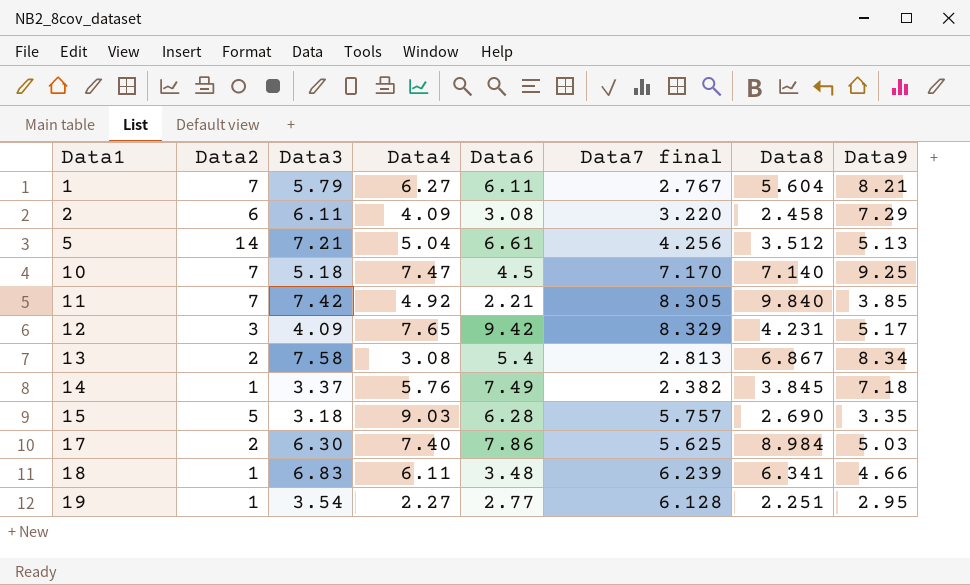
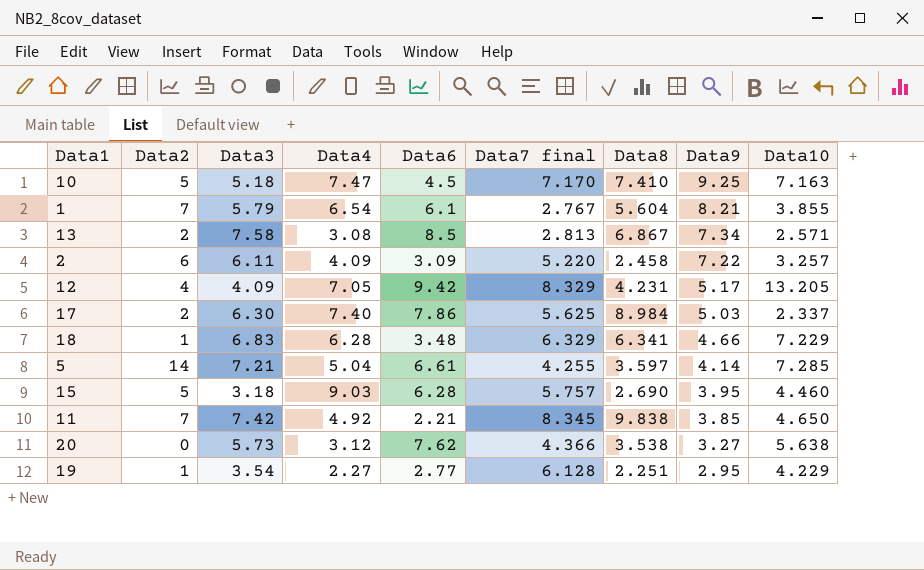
row order: Data1 ascending -> Data9 descending
column Data10 | position: none -> 9
row 14: 1 | 3.37 | 5.76 | 7.49 | 2.382 | 3.845 | 7.18 -> none
10 | Data2: 7 -> 5
10 | Data8: 7.140 -> 7.410
1 | Data4: 6.27 -> 6.54
1 | Data6: 6.11 -> 6.1
13 | Data6: 5.4 -> 8.5
13 | Data9: 8.34 -> 7.34
2 | Data6: 3.08 -> 3.09
2 | Data7 final: 3.220 -> 5.220
2 | Data9: 7.29 -> 7.22
12 | Data2: 3 -> 4
12 | Data4: 7.65 -> 7.05
18 | Data4: 6.11 -> 6.28
18 | Data7 final: 6.239 -> 6.329
5 | Data7 final: 4.256 -> 4.255
5 | Data8: 3.512 -> 3.597
5 | Data9: 5.13 -> 4.14
15 | Data9: 3.35 -> 3.95
11 | Data7 final: 8.305 -> 8.345
11 | Data8: 9.840 -> 9.838
row 20: none -> 0 | 5.73 | 3.12 | 7.62 | 4.366 | 3.538 | 3.27 | 5.638

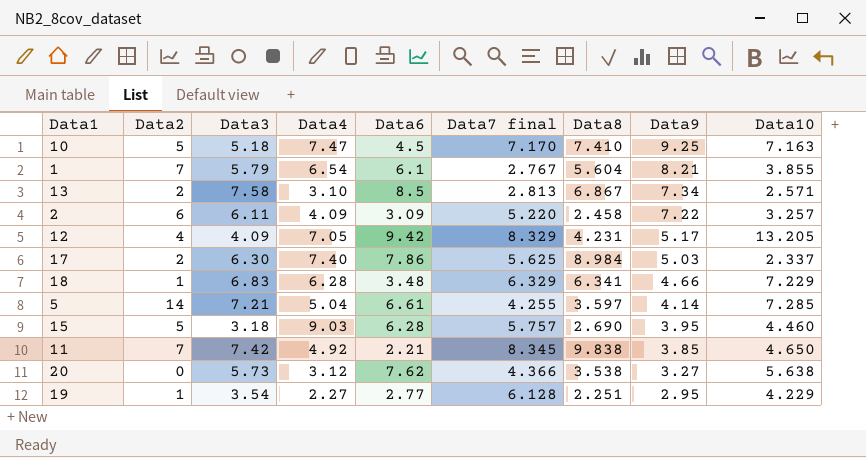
13 | Data4: 3.08 -> 3.10

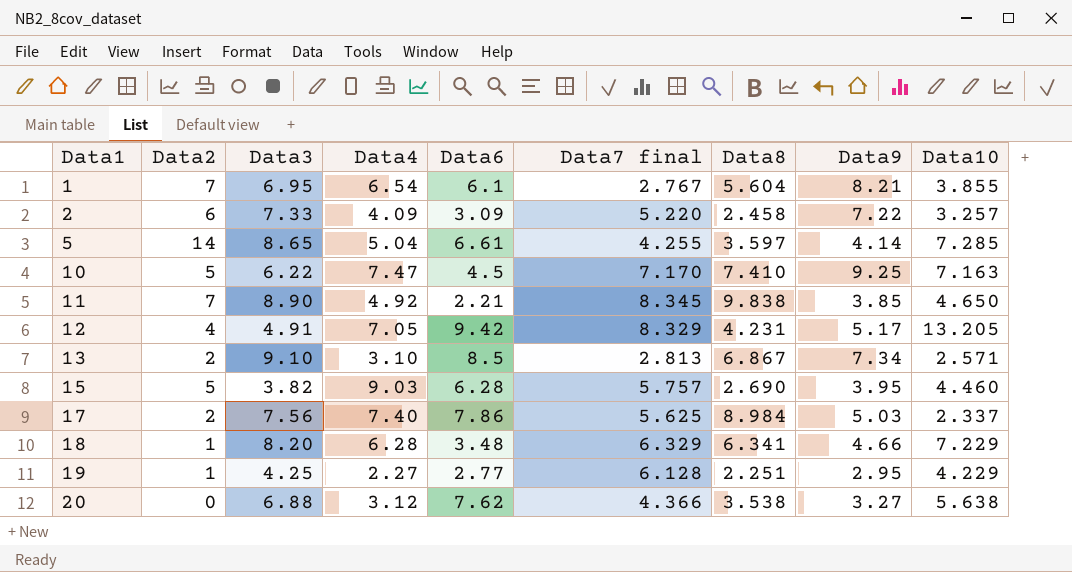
row order: Data9 descending -> Data1 ascending
1 | Data3: 5.79 -> 6.95
2 | Data3: 6.11 -> 7.33
5 | Data3: 7.21 -> 8.65
10 | Data3: 5.18 -> 6.22
11 | Data3: 7.42 -> 8.90
12 | Data3: 4.09 -> 4.91
13 | Data3: 7.58 -> 9.10
15 | Data3: 3.18 -> 3.82
17 | Data3: 6.30 -> 7.56
18 | Data3: 6.83 -> 8.20
19 | Data3: 3.54 -> 4.25
20 | Data3: 5.73 -> 6.88

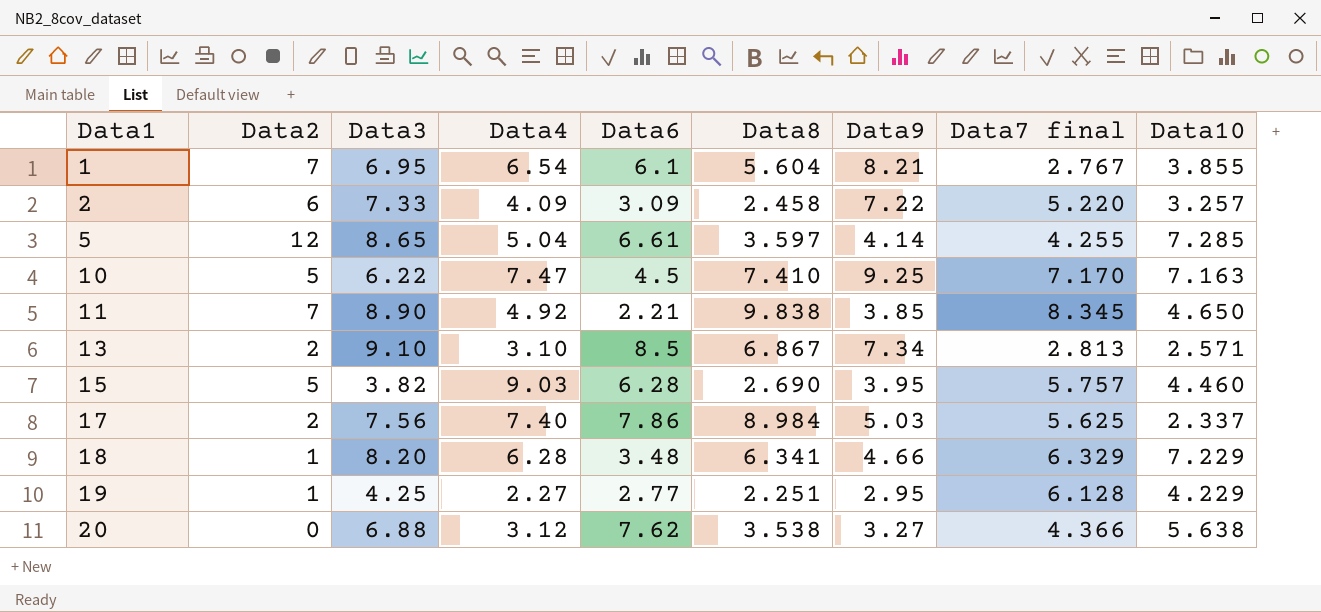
column Data7 final | position: 6 -> 8
row 12: 4 | 4.91 | 7.05 | 9.42 | 8.329 | 4.231 | 5.17 | 13.205 -> none
5 | Data2: 14 -> 12

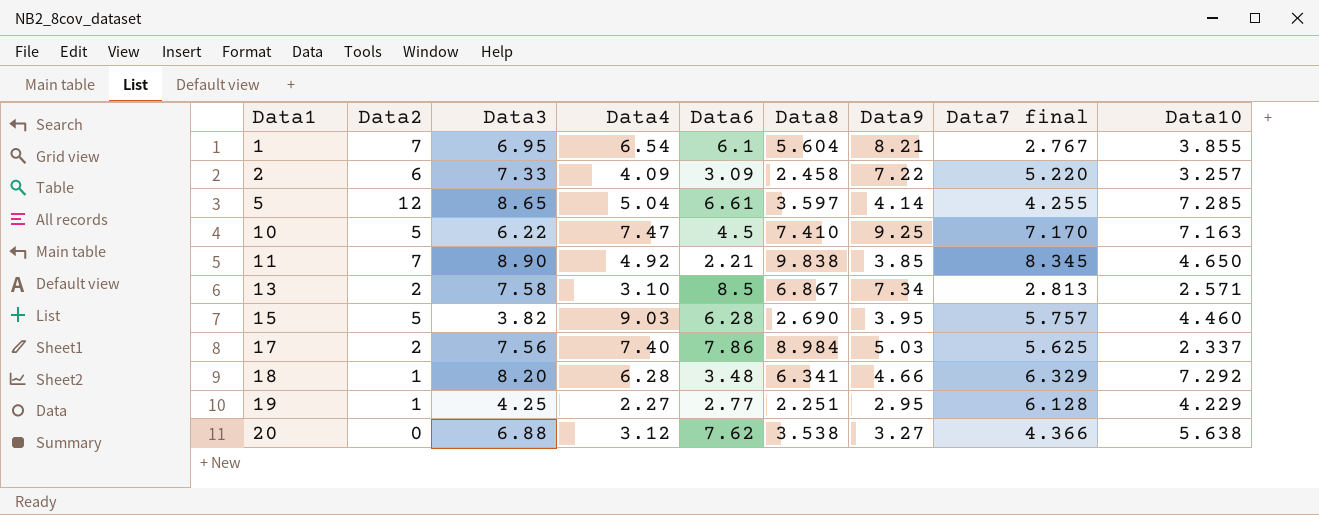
13 | Data3: 9.10 -> 7.58
18 | Data10: 7.229 -> 7.292

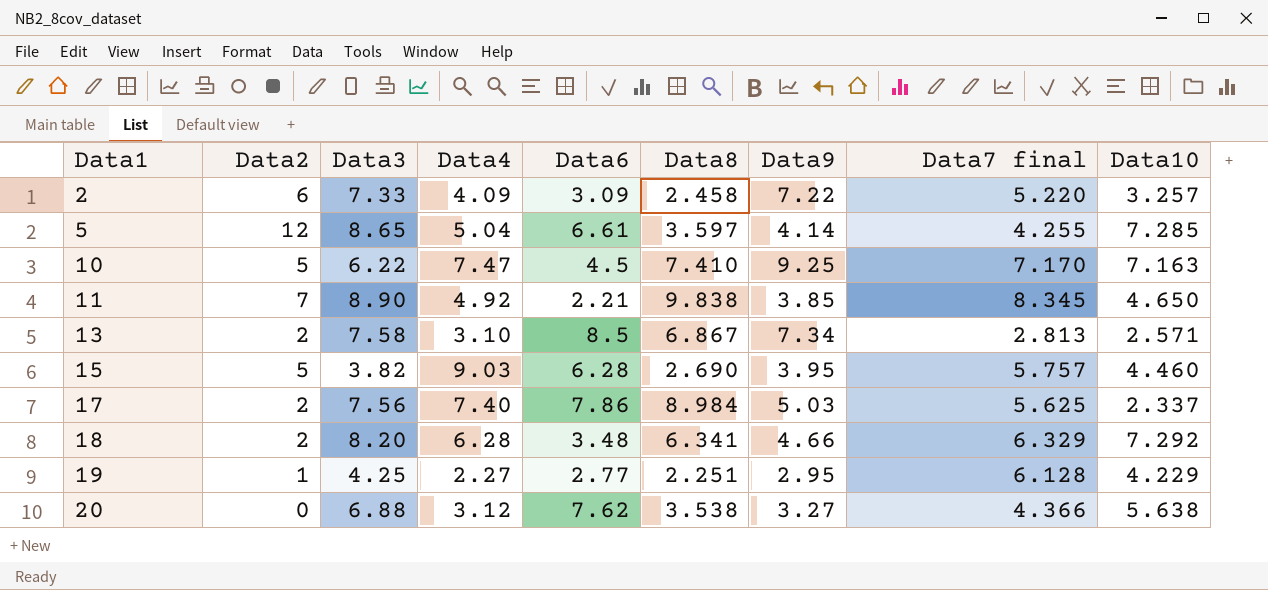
row 1: 7 | 6.95 | 6.54 | 6.1 | 5.604 | 8.21 | 2.767 | 3.855 -> none
18 | Data2: 1 -> 2

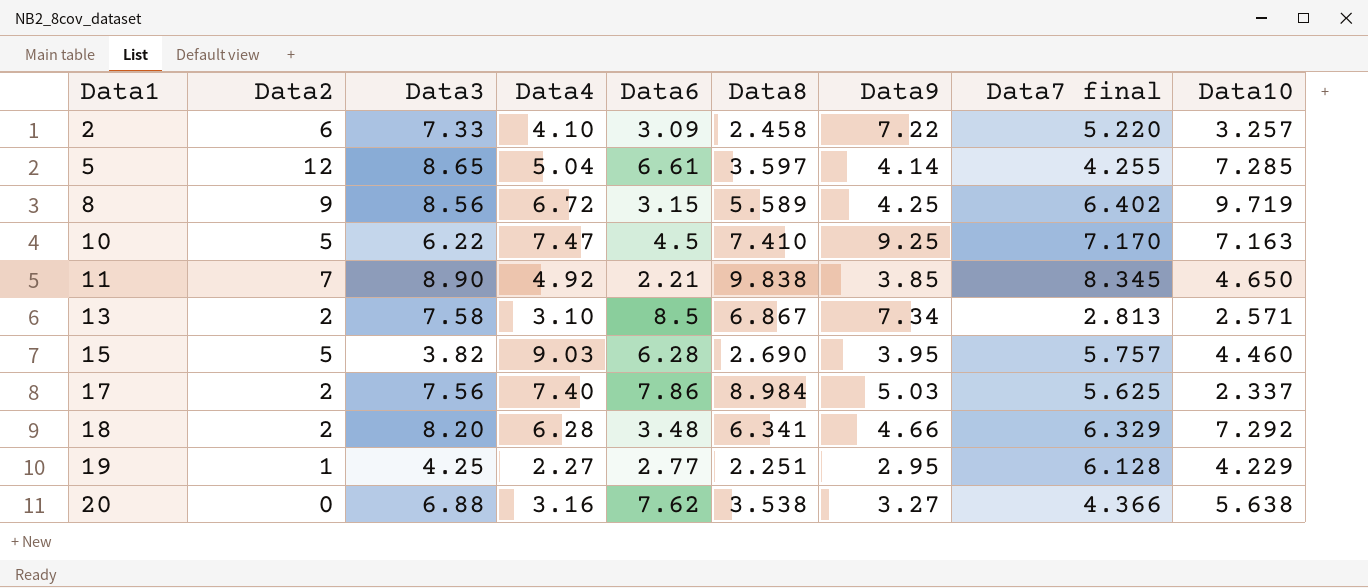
2 | Data4: 4.09 -> 4.10
row 8: none -> 9 | 8.56 | 6.72 | 3.15 | 5.589 | 4.25 | 6.402 | 9.719
20 | Data4: 3.12 -> 3.16

